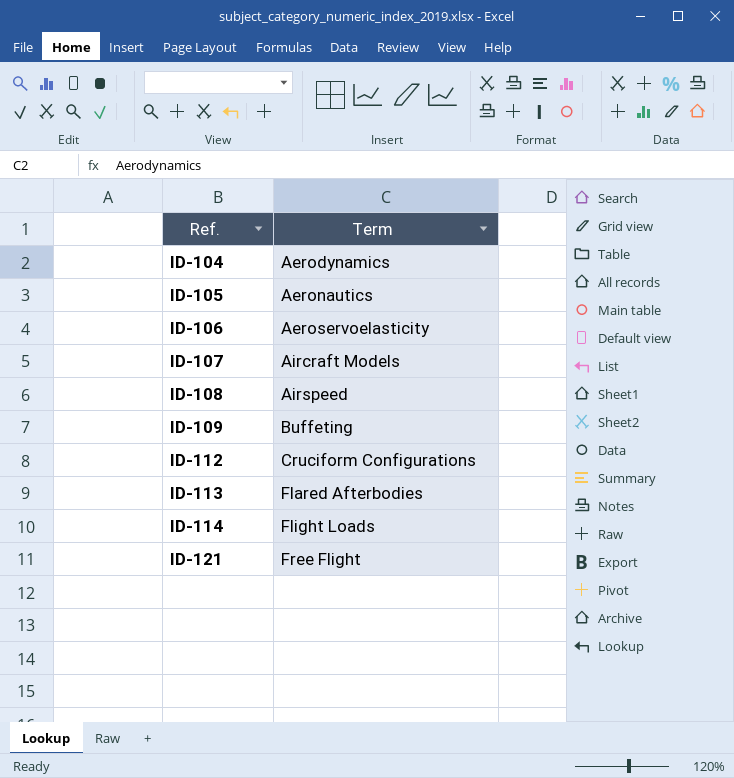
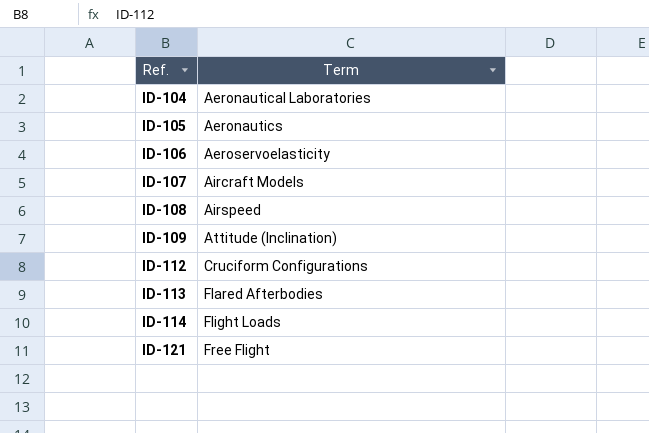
ID-104 | Term: Aerodynamics -> Aeronautical Laboratories
ID-109 | Term: Buffeting -> Attitude (Inclination)

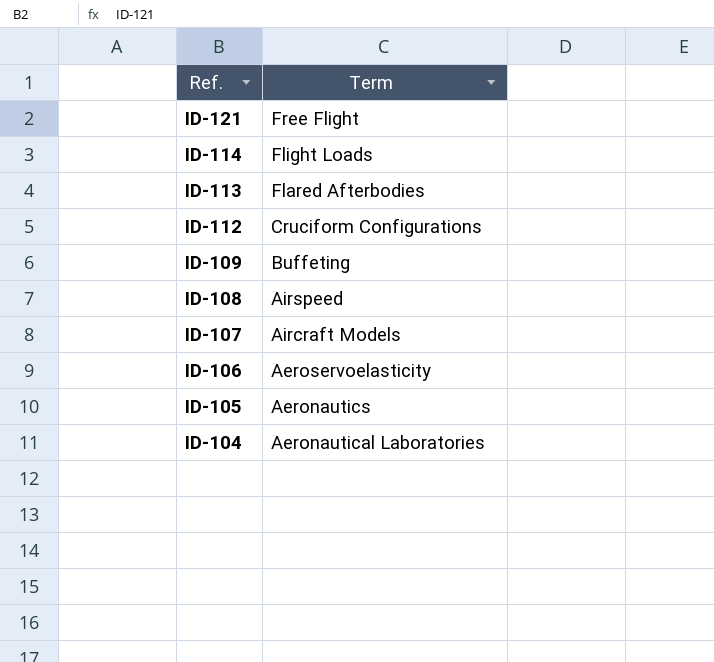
row order: Ref. ascending -> Ref. descending
ID-109 | Term: Attitude (Inclination) -> Buffeting

